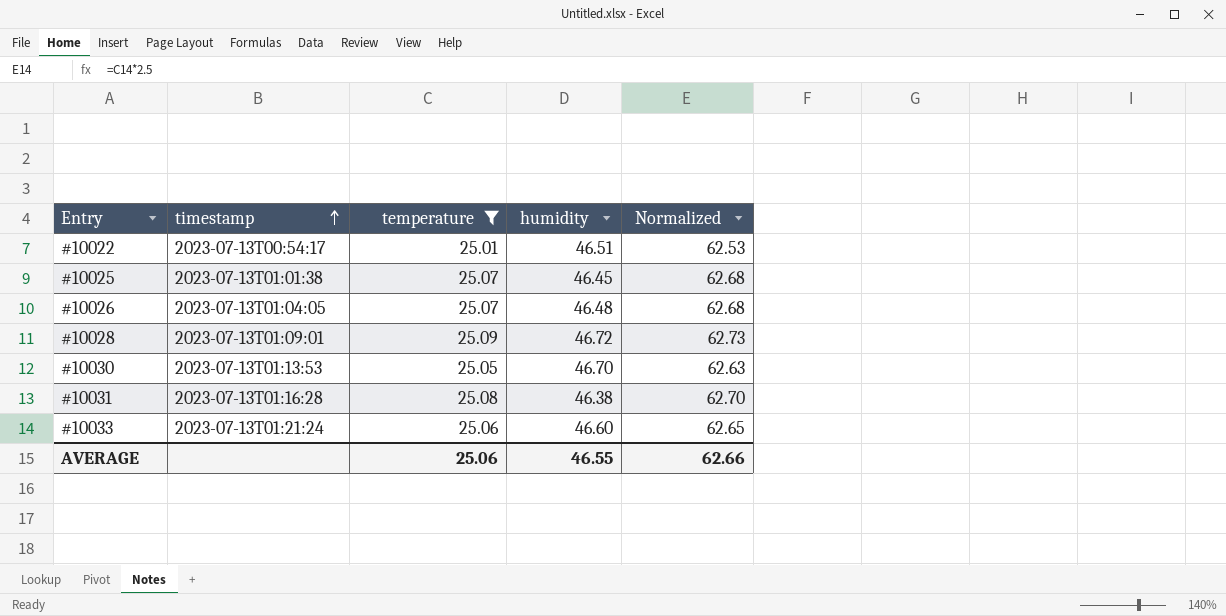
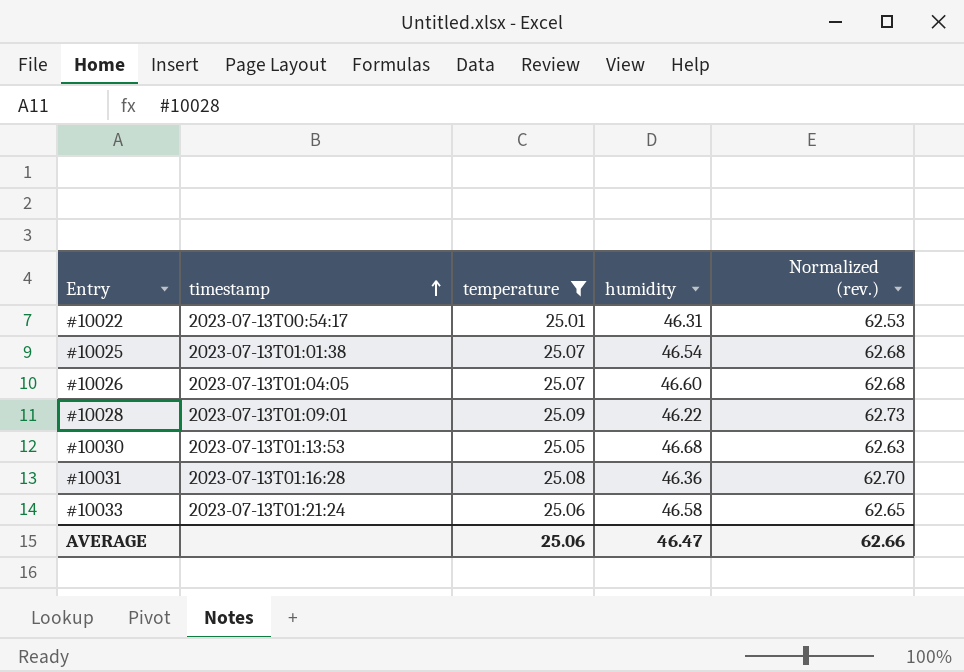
column name: Normalized -> Normalized (rev.)
#10022 | humidity: 46.51 -> 46.31
#10025 | humidity: 46.45 -> 46.54
#10026 | humidity: 46.48 -> 46.60
#10028 | humidity: 46.72 -> 46.22
#10030 | humidity: 46.70 -> 46.68
#10031 | humidity: 46.38 -> 46.36
#10033 | humidity: 46.60 -> 46.58
AVERAGE | humidity: 46.55 -> 46.47

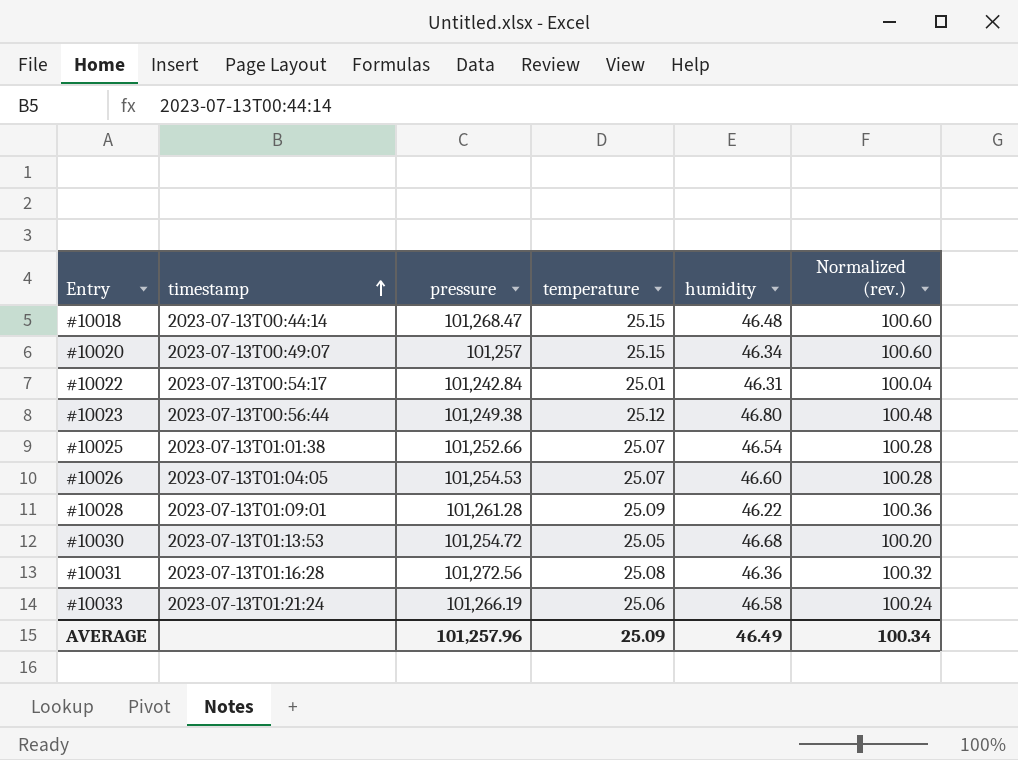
filter: temperature <= 25.09 -> none
column pressure | position: none -> 3
column Normalized (rev.) | formula: [temperature] * 2.5 -> [temperature] * 4
AVERAGE | temperature: 25.06 -> 25.09
AVERAGE | humidity: 46.47 -> 46.49
AVERAGE | Normalized (rev.): 62.66 -> 100.34

